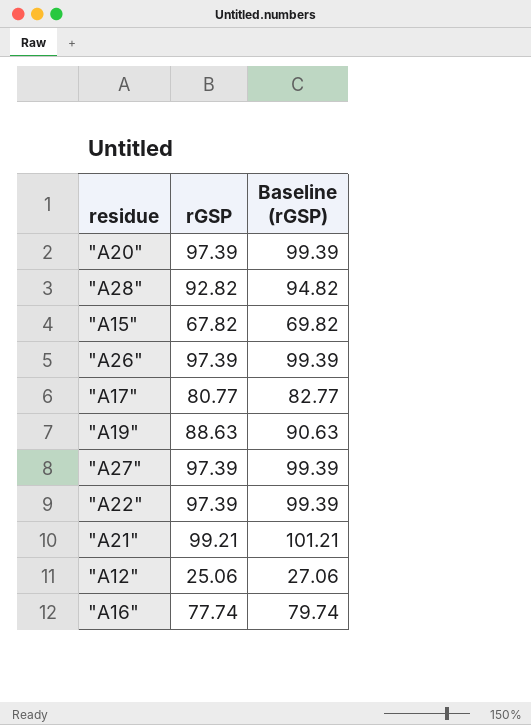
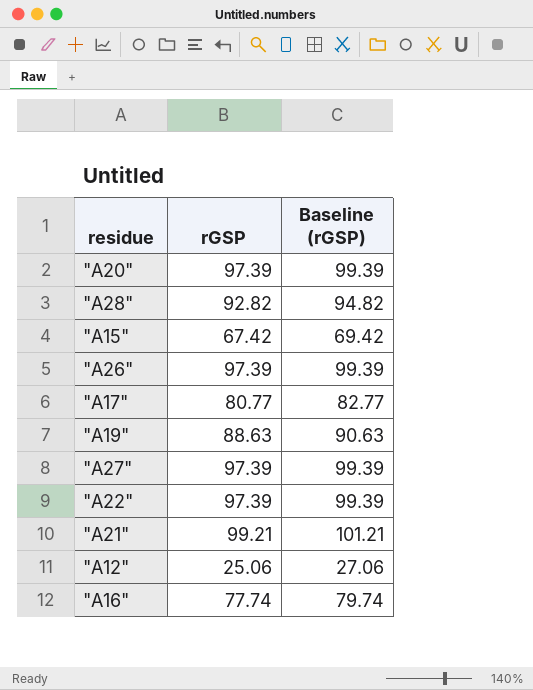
"A15" | rGSP: 67.82 -> 67.42
"A15" | Baseline (rGSP): 69.82 -> 69.42

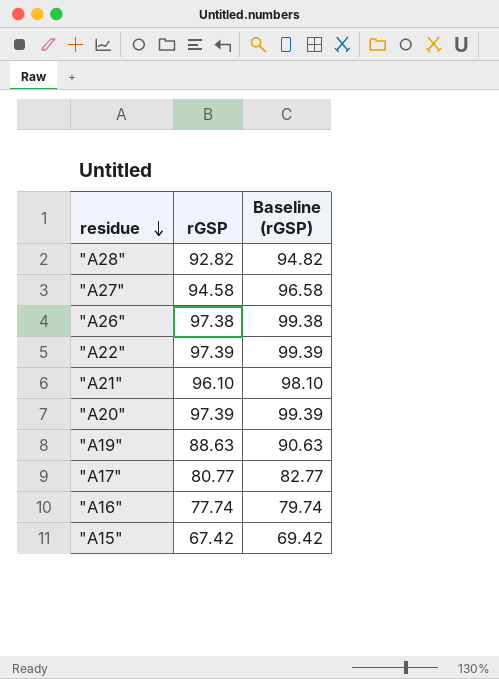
row order: none -> residue descending
row "A12": 25.06 | 27.06 -> none
"A27" | rGSP: 97.39 -> 94.58
"A27" | Baseline (rGSP): 99.39 -> 96.58
"A26" | rGSP: 97.39 -> 97.38
"A26" | Baseline (rGSP): 99.39 -> 99.38
"A21" | rGSP: 99.21 -> 96.10
"A21" | Baseline (rGSP): 101.21 -> 98.10

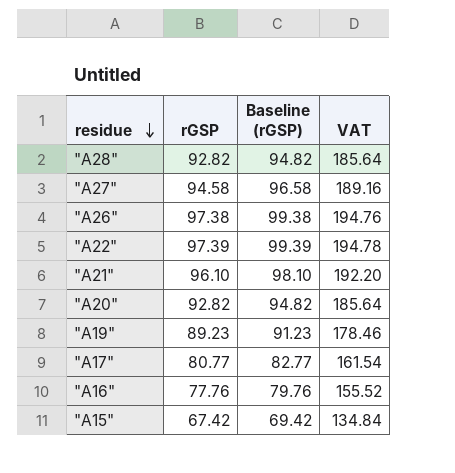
column VAT | formula: none -> [rGSP] * 2
"A20" | rGSP: 97.39 -> 92.82
"A20" | Baseline (rGSP): 99.39 -> 94.82
"A19" | rGSP: 88.63 -> 89.23
"A19" | Baseline (rGSP): 90.63 -> 91.23
"A16" | rGSP: 77.74 -> 77.76
"A16" | Baseline (rGSP): 79.74 -> 79.76

